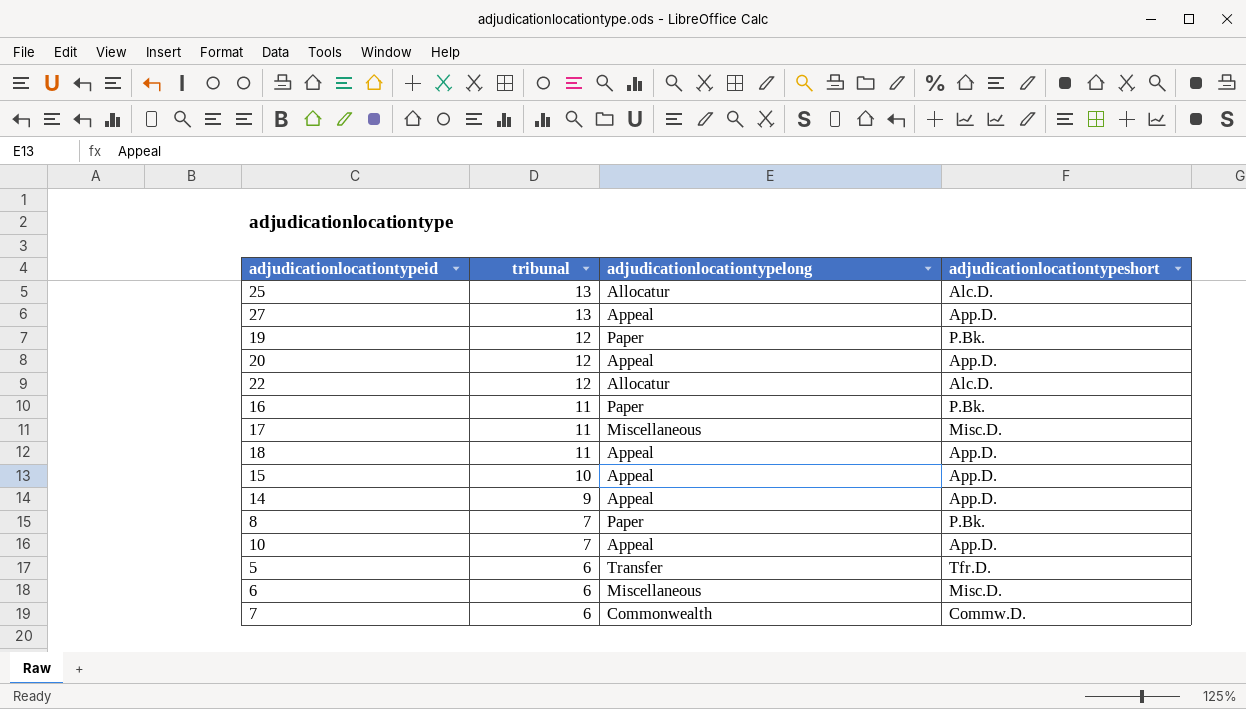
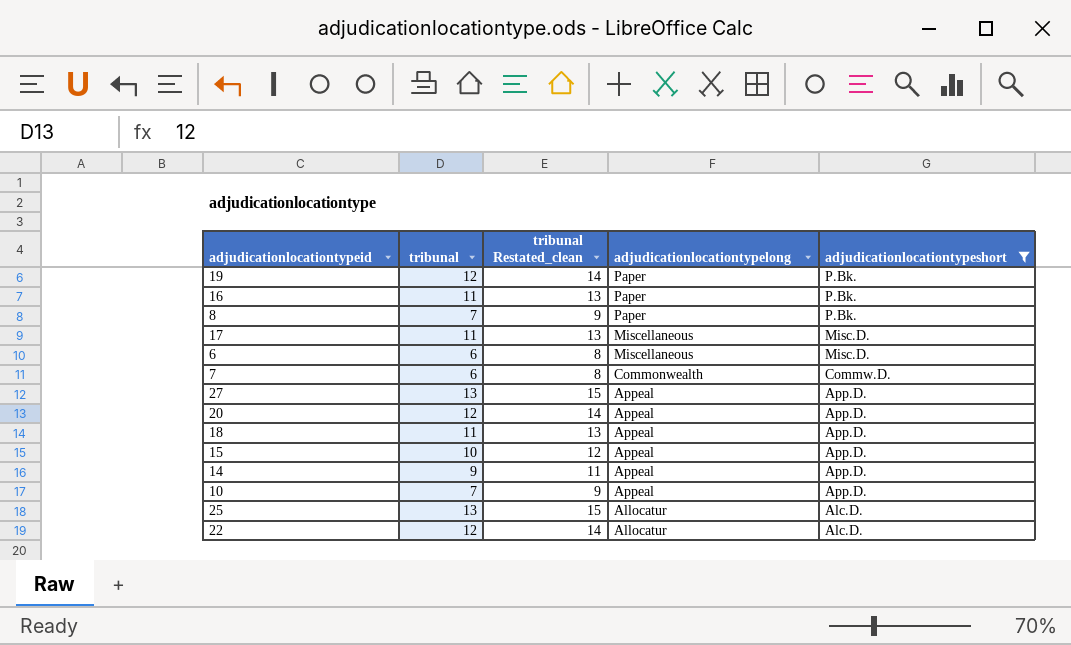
filter: none -> adjudicationlocationtypeshort != Tfr.D.
row order: tribunal descending -> adjudicationlocationtypelong descending
column tribunal Restated_clean | formula: none -> [tribunal] + 2

